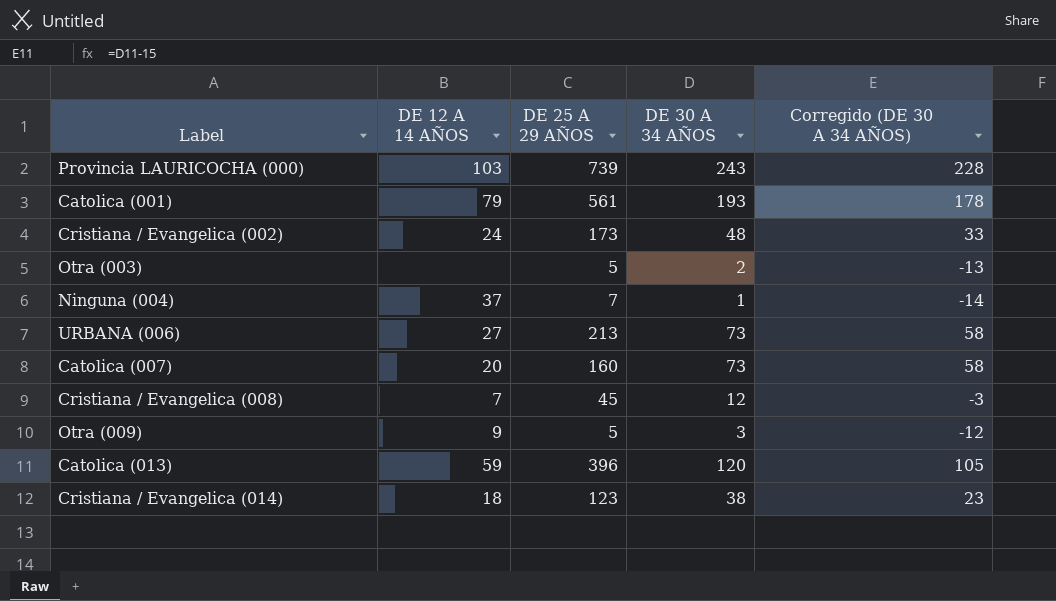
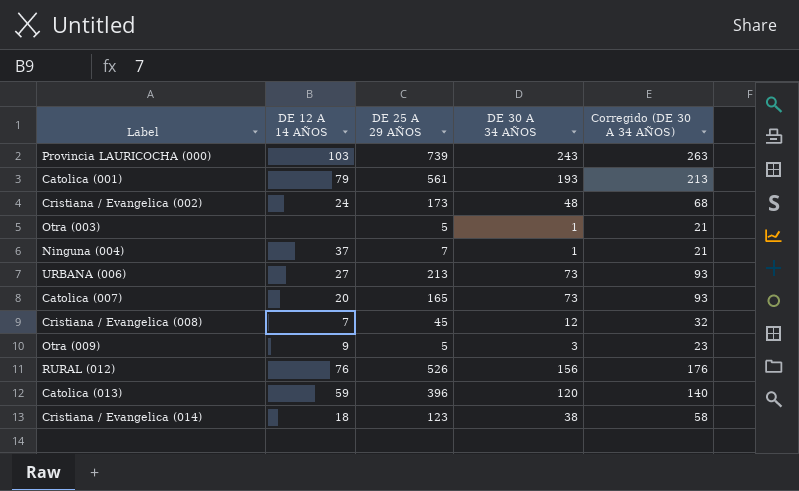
column Corregido (DE 30 A 34 AÑOS) | formula: [DE 30 A 34 AÑOS] - 15 -> [DE 30 A 34 AÑOS] + 20
Otra (003) | DE 30 A 34 AÑOS: 2 -> 1
Catolica (007) | DE 25 A 29 AÑOS: 160 -> 165
row RURAL (012): none -> 76 | 526 | 156 | 176

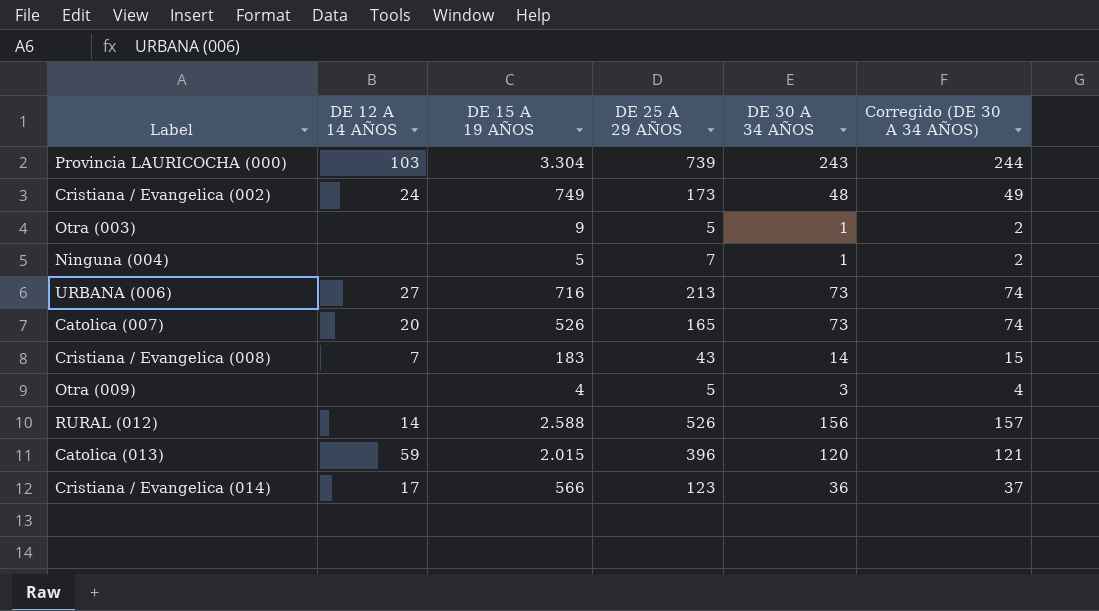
column DE 15 A 19 AÑOS | position: none -> 3
column Corregido (DE 30 A 34 AÑOS) | formula: [DE 30 A 34 AÑOS] + 20 -> [DE 30 A 34 AÑOS] + 1
row Catolica (001): 79 | 561 | 193 | 213 -> none
Ninguna (004) | DE 12 A 14 AÑOS: 37 -> none
Cristiana / Evangelica (008) | DE 25 A 29 AÑOS: 45 -> 43
Cristiana / Evangelica (008) | DE 30 A 34 AÑOS: 12 -> 14
Otra (009) | DE 12 A 14 AÑOS: 9 -> none
RURAL (012) | DE 12 A 14 AÑOS: 76 -> 14
Cristiana / Evangelica (014) | DE 12 A 14 AÑOS: 18 -> 17
Cristiana / Evangelica (014) | DE 30 A 34 AÑOS: 38 -> 36

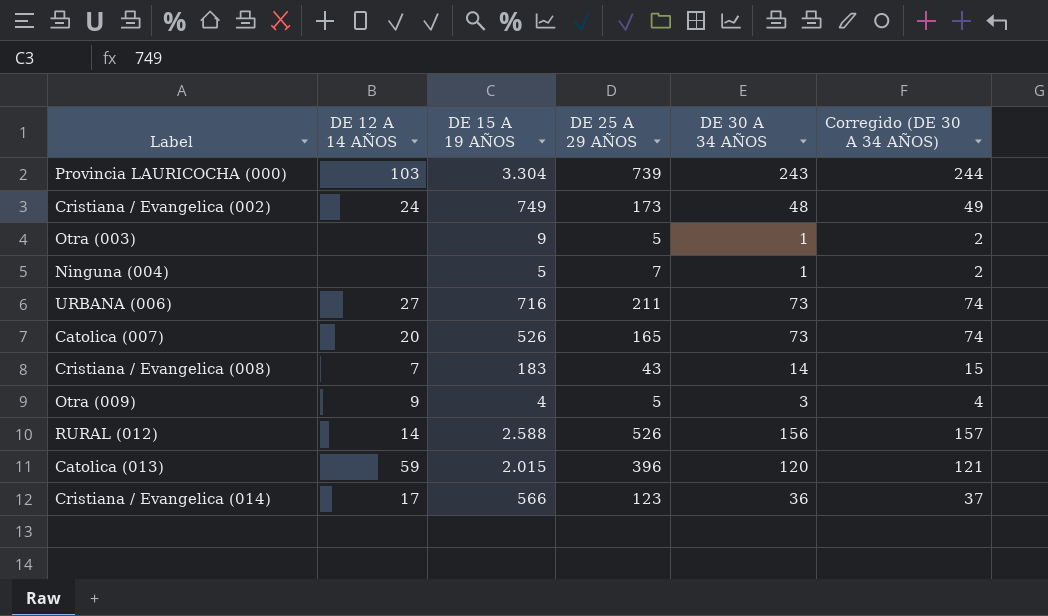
URBANA (006) | DE 25 A 29 AÑOS: 213 -> 211
Otra (009) | DE 12 A 14 AÑOS: none -> 9

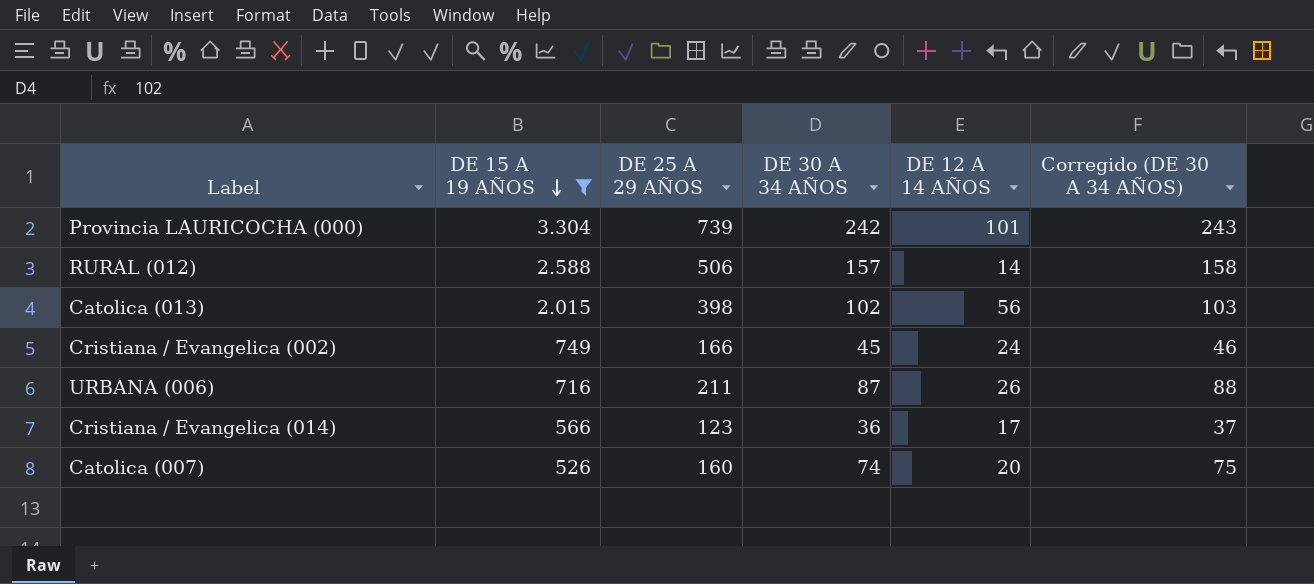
filter: none -> DE 15 A 19 AÑOS >= 526
row order: none -> DE 15 A 19 AÑOS descending
column DE 12 A 14 AÑOS | position: 2 -> 5
Provincia LAURICOCHA (000) | DE 30 A 34 AÑOS: 243 -> 242
Provincia LAURICOCHA (000) | DE 12 A 14 AÑOS: 103 -> 101
Provincia LAURICOCHA (000) | Corregido (DE 30 A 34 AÑOS): 244 -> 243
RURAL (012) | DE 25 A 29 AÑOS: 526 -> 506
RURAL (012) | DE 30 A 34 AÑOS: 156 -> 157
RURAL (012) | Corregido (DE 30 A 34 AÑOS): 157 -> 158
Catolica (013) | DE 25 A 29 AÑOS: 396 -> 398
Catolica (013) | DE 30 A 34 AÑOS: 120 -> 102
Catolica (013) | DE 12 A 14 AÑOS: 59 -> 56
Catolica (013) | Corregido (DE 30 A 34 AÑOS): 121 -> 103
Cristiana / Evangelica (002) | DE 25 A 29 AÑOS: 173 -> 166
Cristiana / Evangelica (002) | DE 30 A 34 AÑOS: 48 -> 45
Cristiana / Evangelica (002) | Corregido (DE 30 A 34 AÑOS): 49 -> 46
URBANA (006) | DE 30 A 34 AÑOS: 73 -> 87
URBANA (006) | DE 12 A 14 AÑOS: 27 -> 26
URBANA (006) | Corregido (DE 30 A 34 AÑOS): 74 -> 88
Catolica (007) | DE 25 A 29 AÑOS: 165 -> 160
Catolica (007) | DE 30 A 34 AÑOS: 73 -> 74
Catolica (007) | Corregido (DE 30 A 34 AÑOS): 74 -> 75

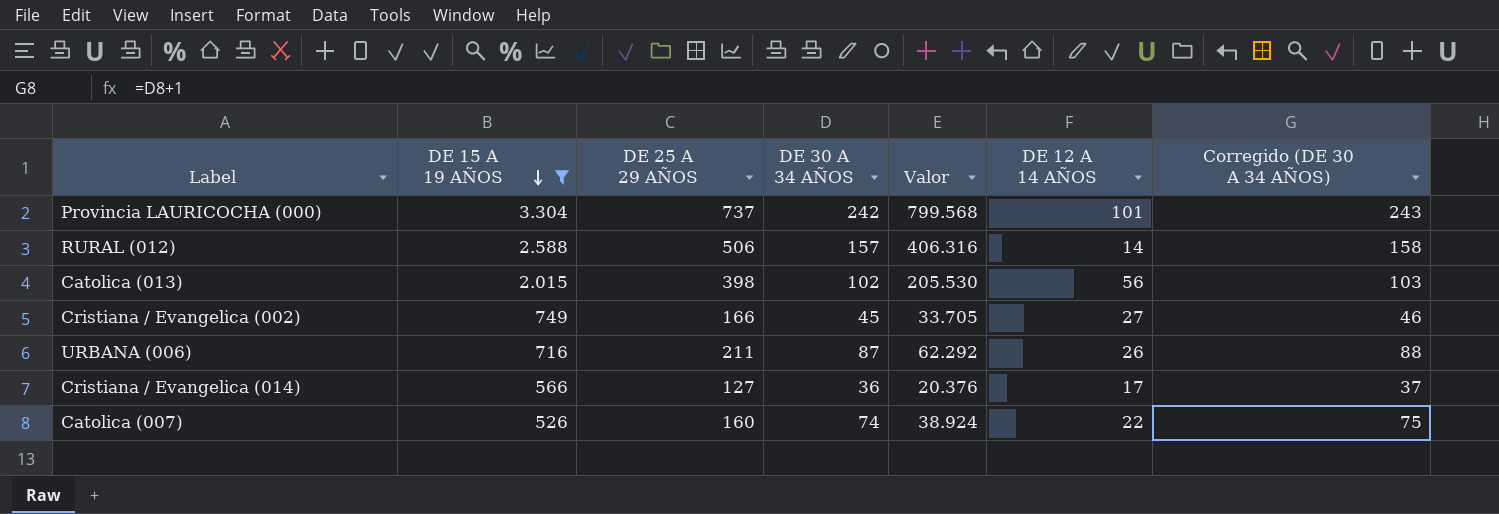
column Valor | formula: none -> [DE 15 A 19 AÑOS] * [DE 30 A 34 AÑOS]
Provincia LAURICOCHA (000) | DE 25 A 29 AÑOS: 739 -> 737
Cristiana / Evangelica (002) | DE 12 A 14 AÑOS: 24 -> 27
Cristiana / Evangelica (014) | DE 25 A 29 AÑOS: 123 -> 127
Catolica (007) | DE 12 A 14 AÑOS: 20 -> 22

